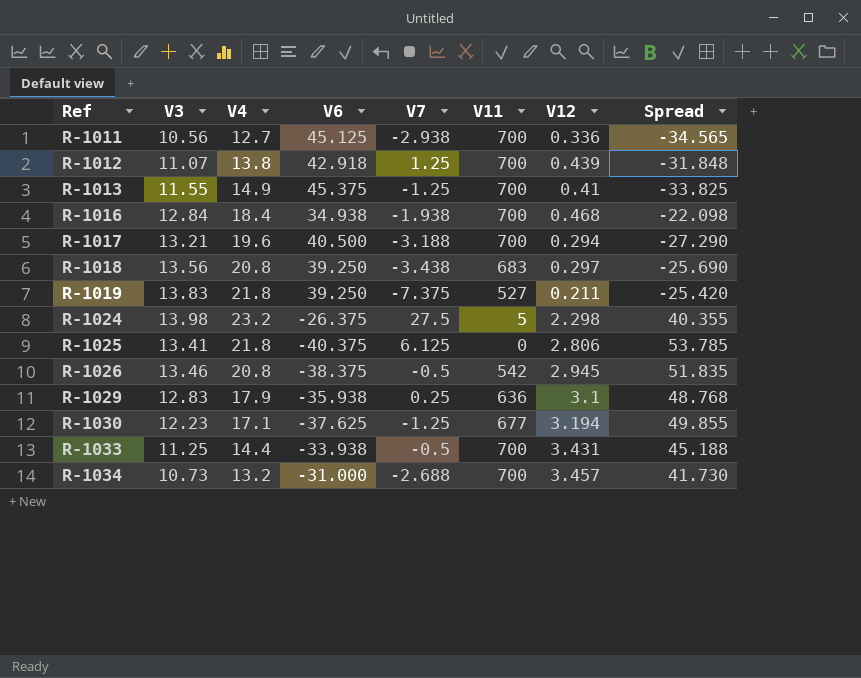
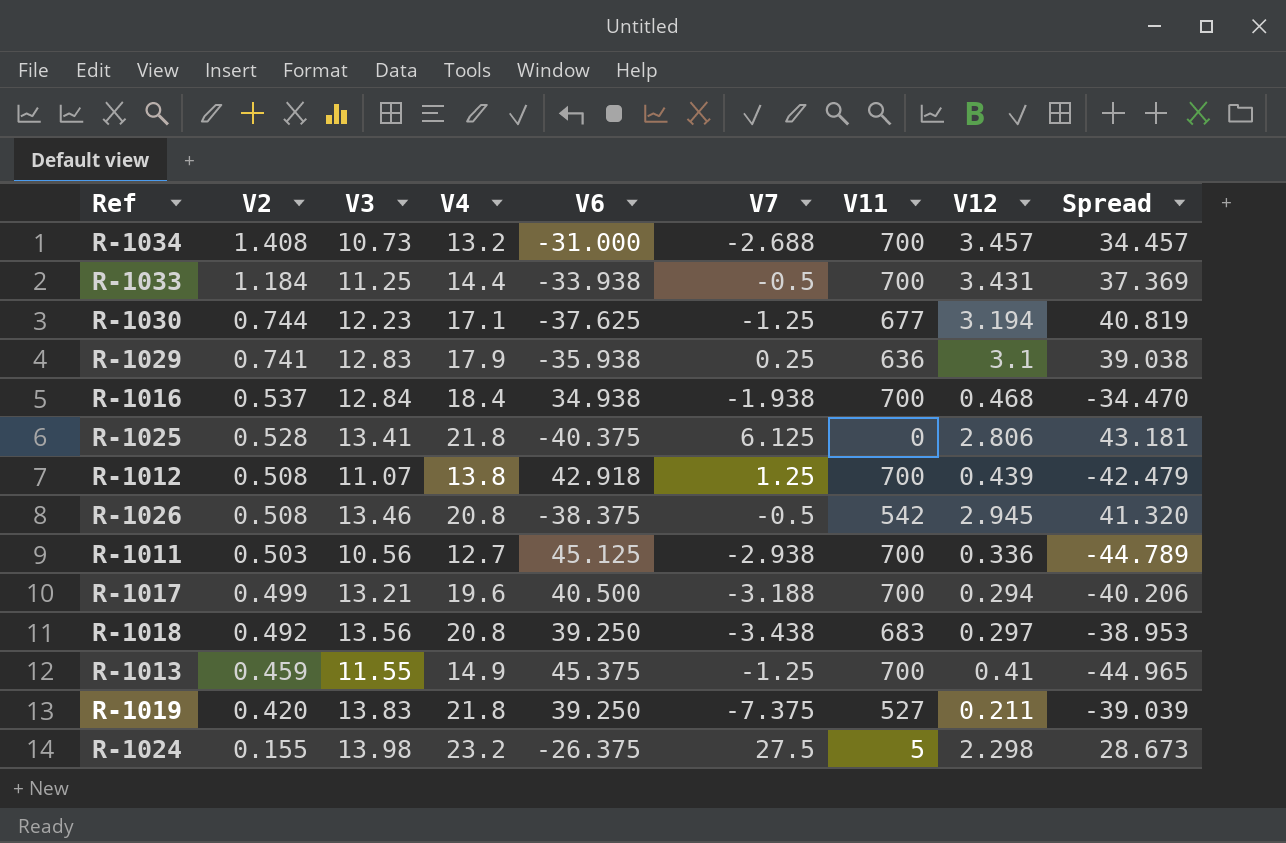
row order: Ref ascending -> V2 descending
column V2 | position: none -> 2
column Spread | formula: [V3] - [V6] -> [V12] - [V6]

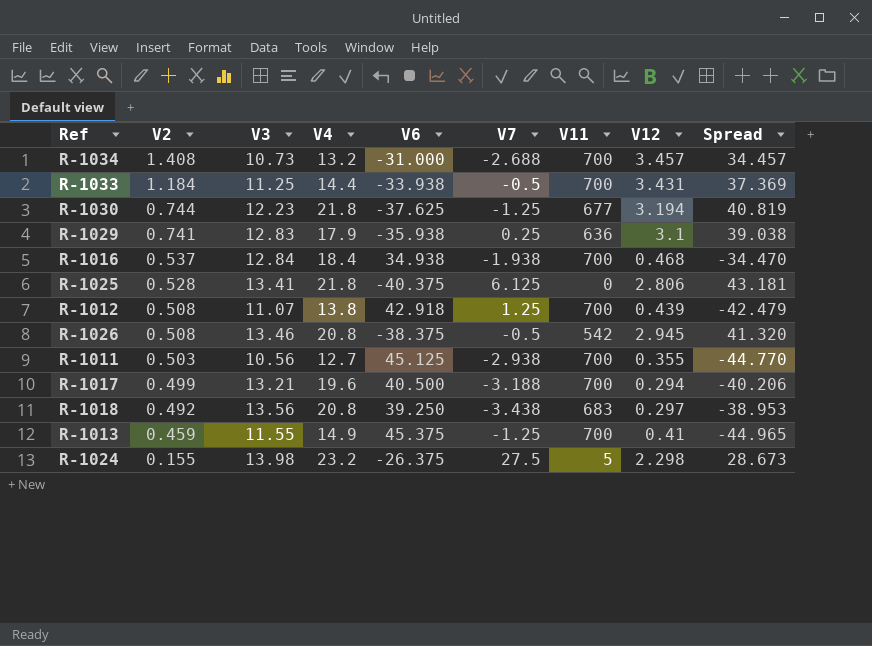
row R-1019: 0.420 | 13.83 | 21.8 | 39.250 | -7.375 | 527 | 0.211 | -39.039 -> none
R-1030 | V4: 17.1 -> 21.8
R-1011 | V12: 0.336 -> 0.355
R-1011 | Spread: -44.789 -> -44.770

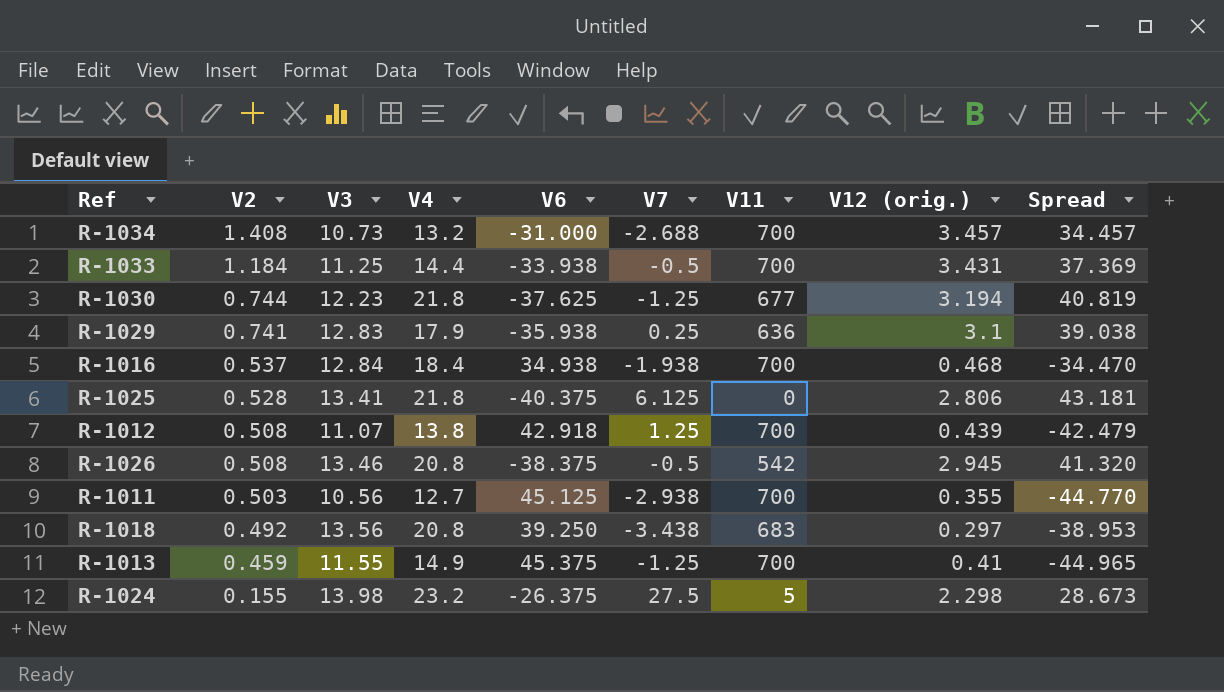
column name: V12 -> V12 (orig.)
row R-1017: 0.499 | 13.21 | 19.6 | 40.500 | -3.188 | 700 | 0.294 | -40.206 -> none

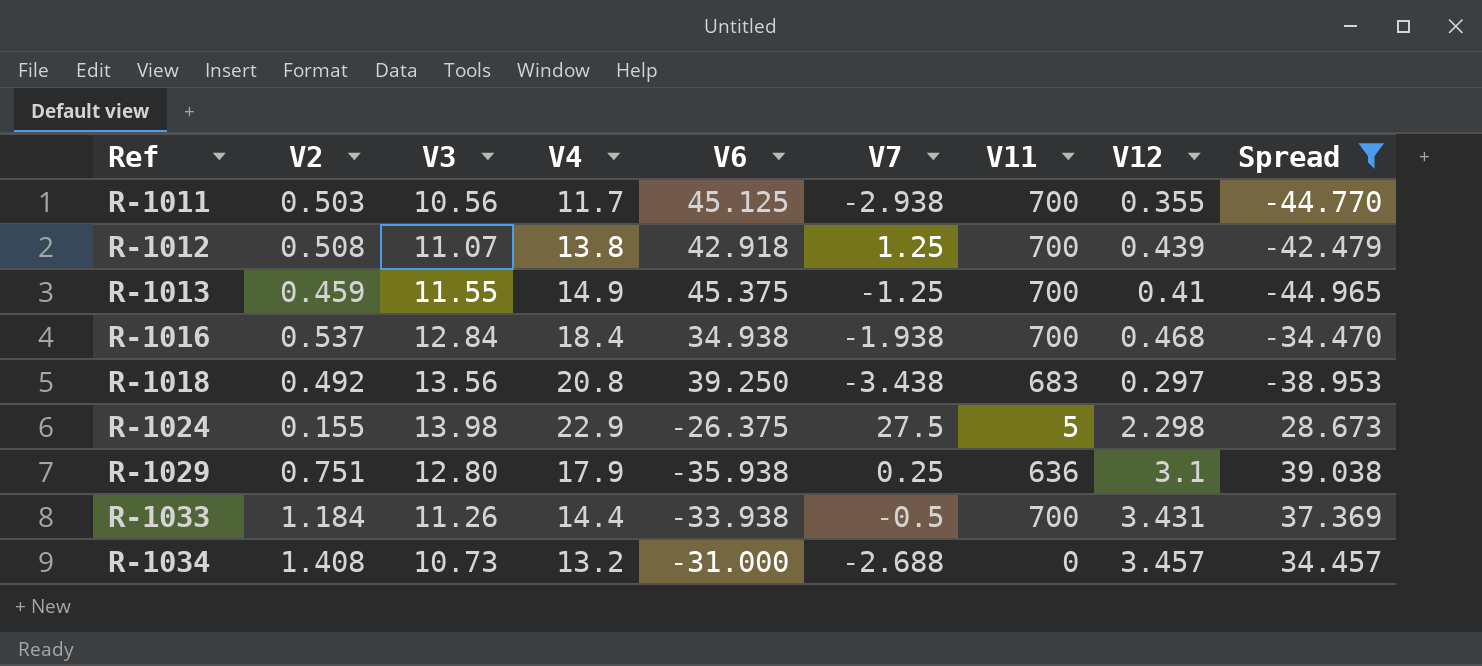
filter: none -> Spread <= 39.038
row order: V2 descending -> Ref ascending
column name: V12 (orig.) -> V12
R-1011 | V4: 12.7 -> 11.7
R-1024 | V4: 23.2 -> 22.9
R-1029 | V2: 0.741 -> 0.751
R-1029 | V3: 12.83 -> 12.80
R-1033 | V3: 11.25 -> 11.26
R-1034 | V11: 700 -> 0

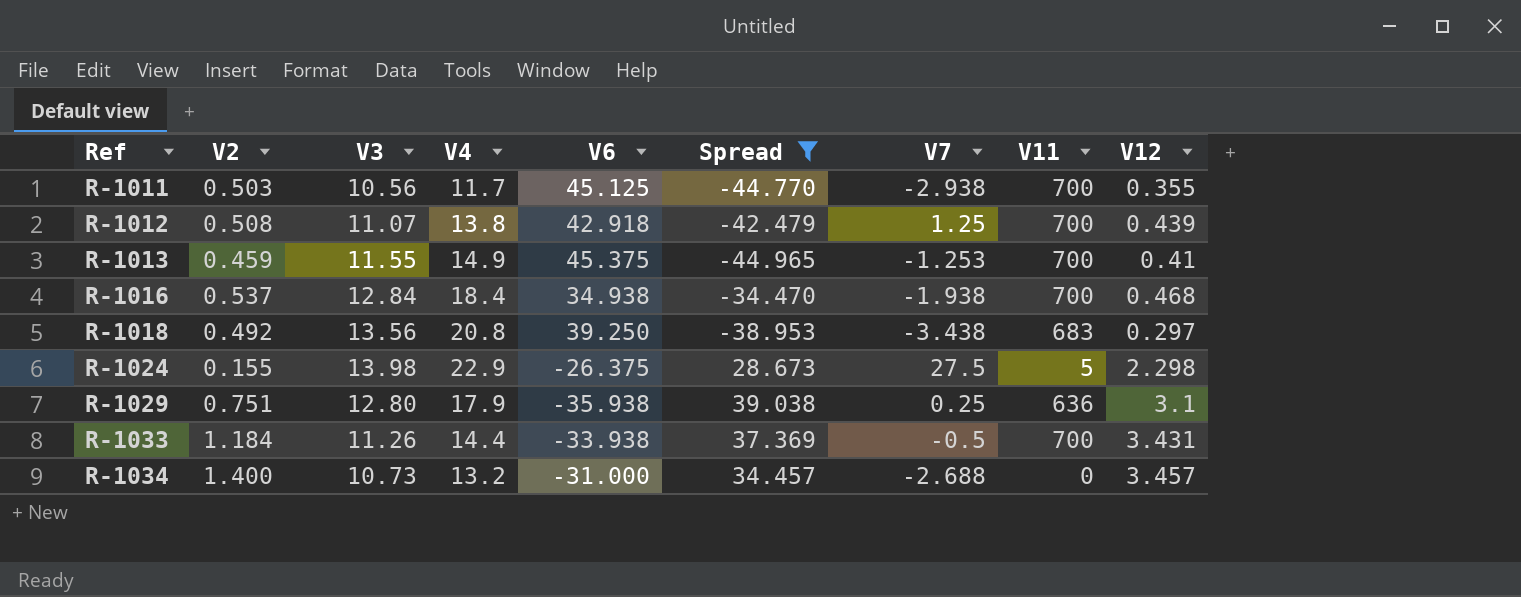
column Spread | position: 9 -> 6
R-1013 | V7: -1.25 -> -1.253
R-1034 | V2: 1.408 -> 1.400

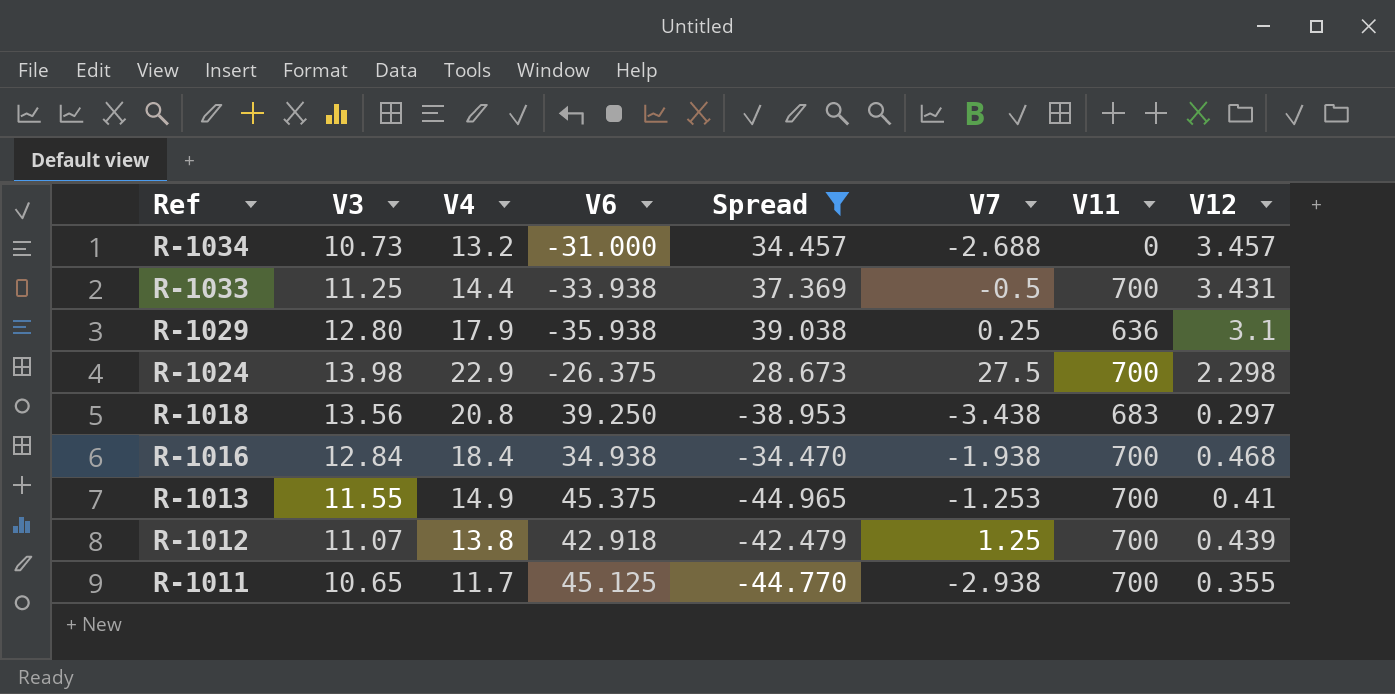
row order: Ref ascending -> Ref descending
column V2 | position: 2 -> none
R-1033 | V3: 11.26 -> 11.25
R-1024 | V11: 5 -> 700
R-1011 | V3: 10.56 -> 10.65

